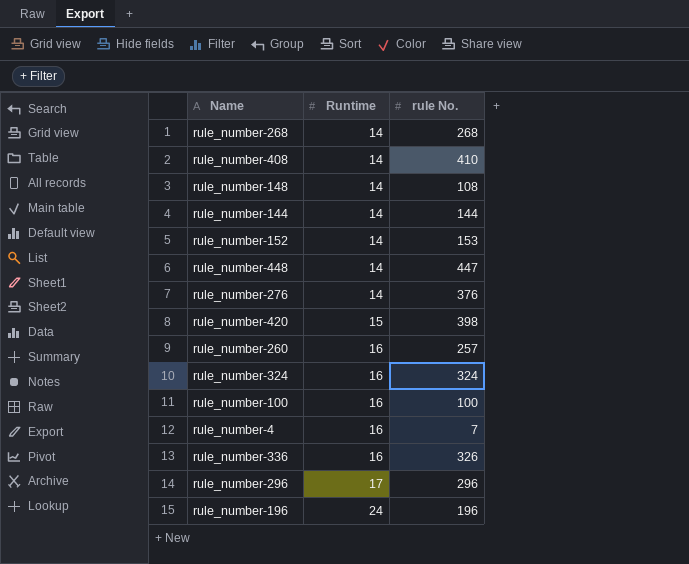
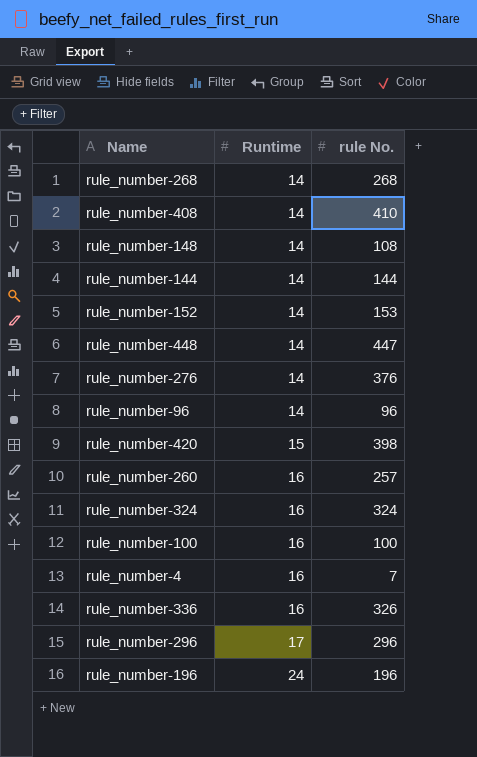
row rule_number-96: none -> 14 | 96

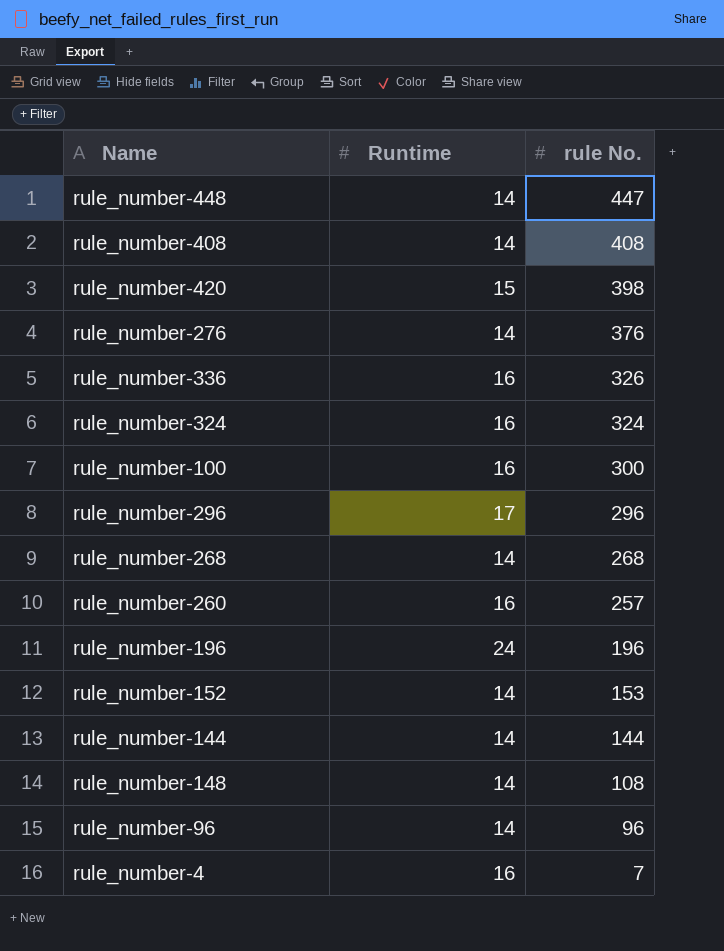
row order: Runtime ascending -> rule No. descending
rule_number-408 | rule No.: 410 -> 408
rule_number-100 | rule No.: 100 -> 300

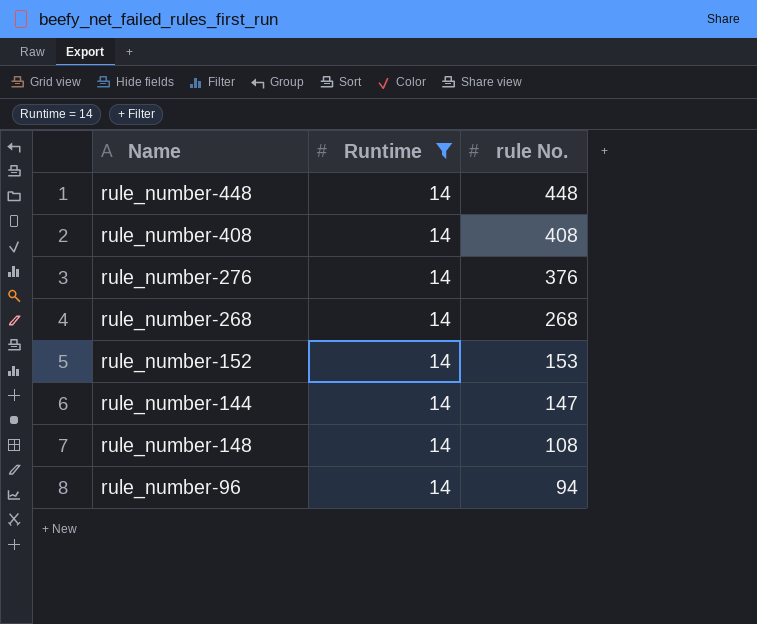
filter: none -> Runtime = 14
rule_number-448 | rule No.: 447 -> 448
rule_number-144 | rule No.: 144 -> 147
rule_number-96 | rule No.: 96 -> 94

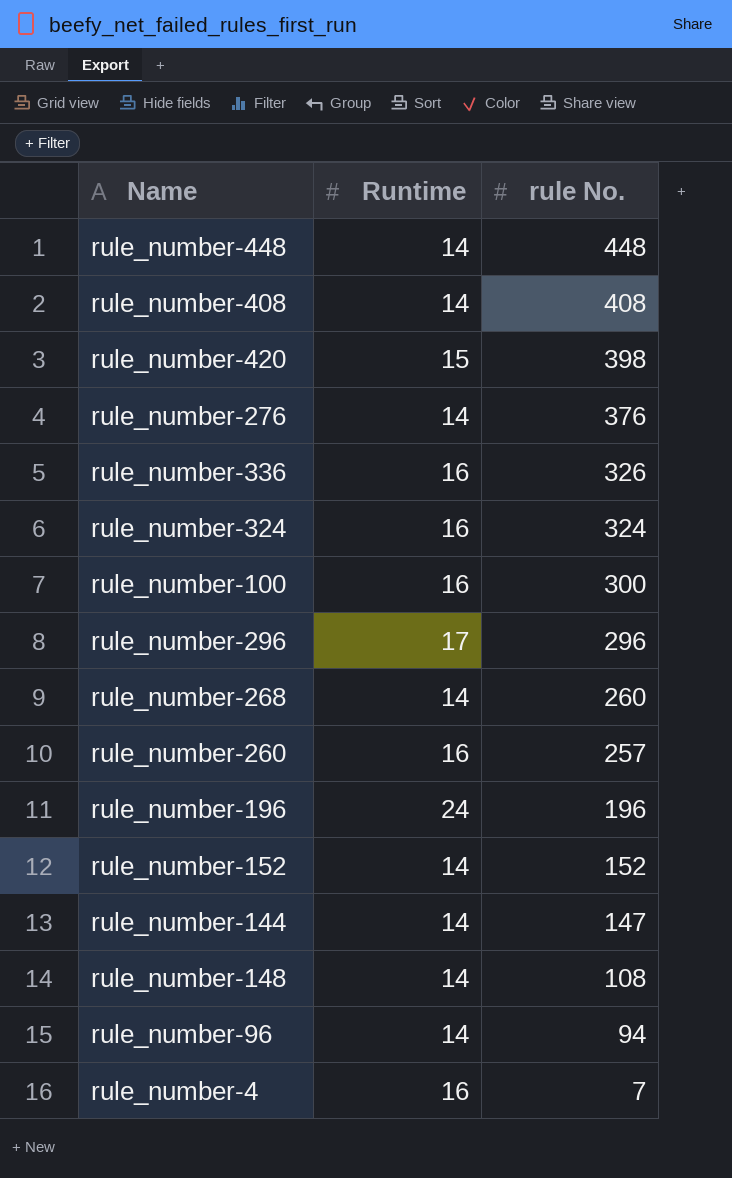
filter: Runtime = 14 -> none
rule_number-268 | rule No.: 268 -> 260
rule_number-152 | rule No.: 153 -> 152

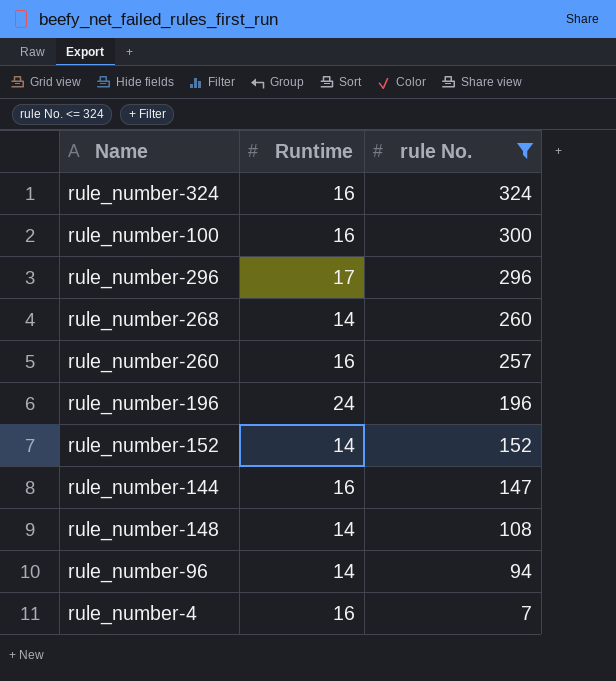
filter: none -> rule No. <= 324
rule_number-144 | Runtime: 14 -> 16

